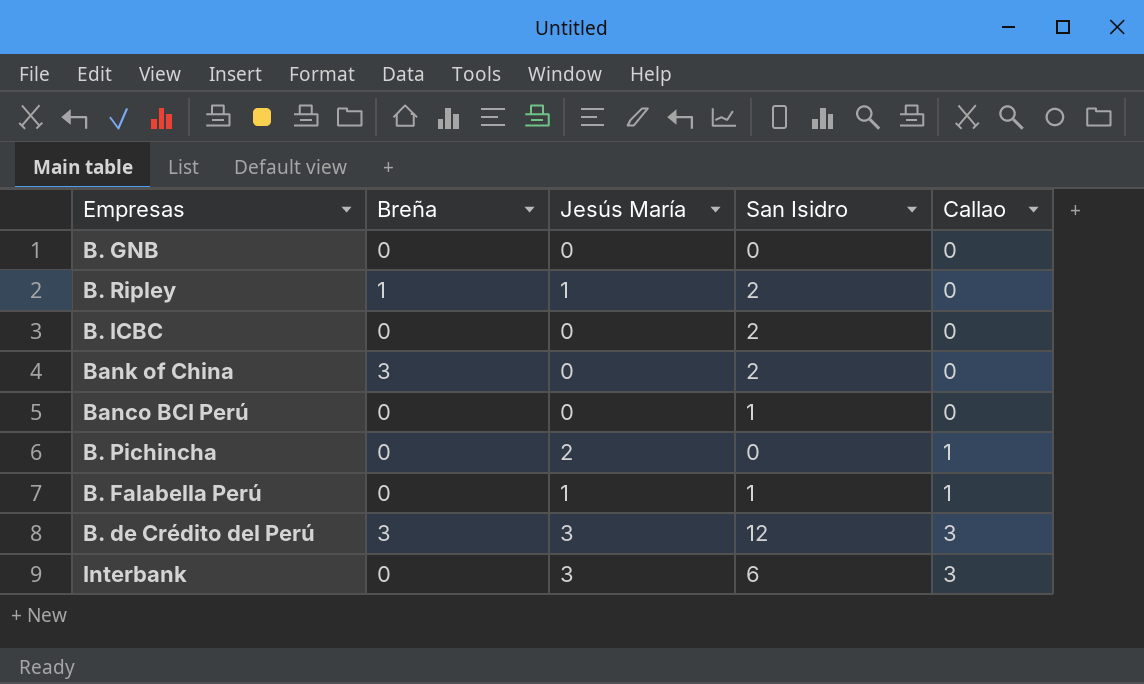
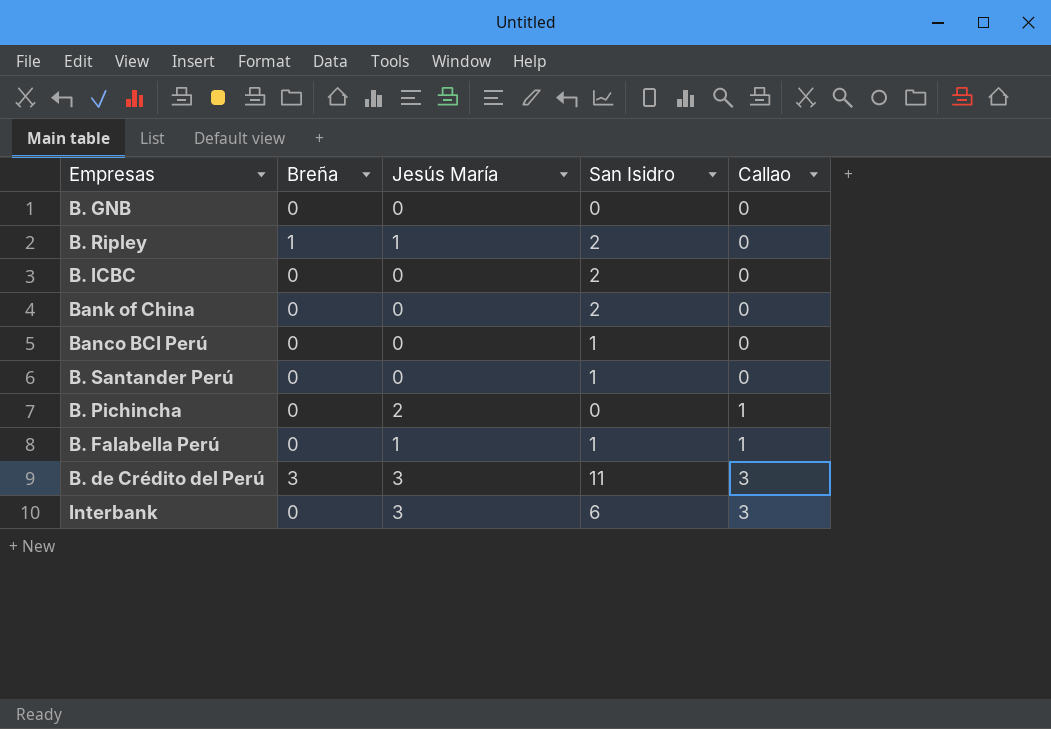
Bank of China | Breña: 3 -> 0
row B. Santander Perú: none -> 0 | 0 | 1 | 0
B. de Crédito del Perú | San Isidro: 12 -> 11

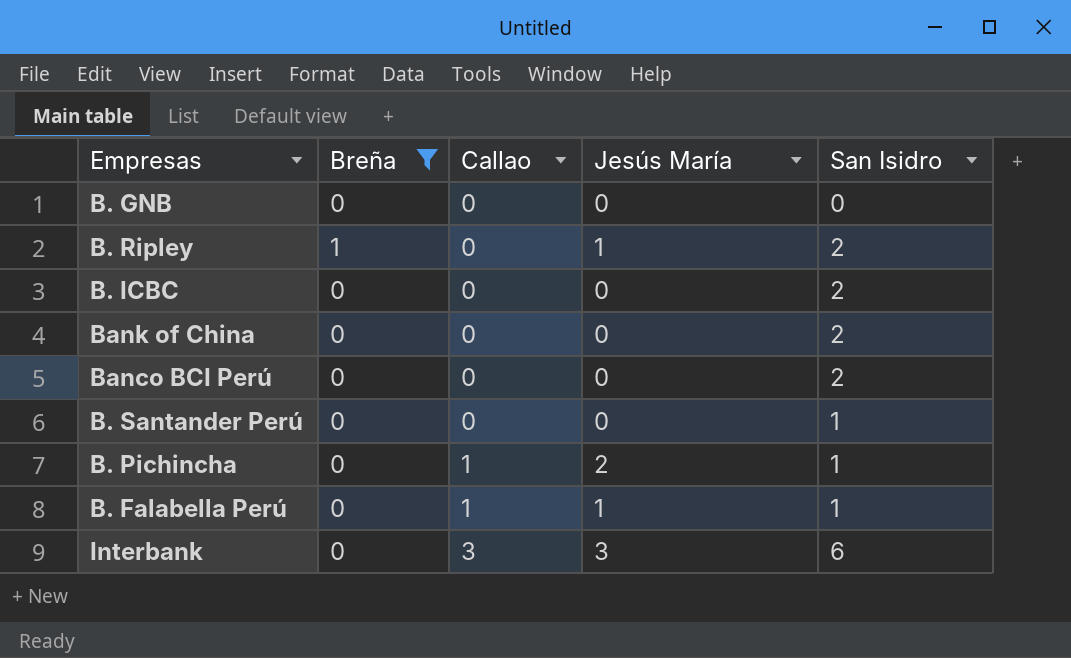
filter: none -> Breña != 3
column Callao | position: 5 -> 3
Banco BCI Perú | San Isidro: 1 -> 2
B. Pichincha | San Isidro: 0 -> 1

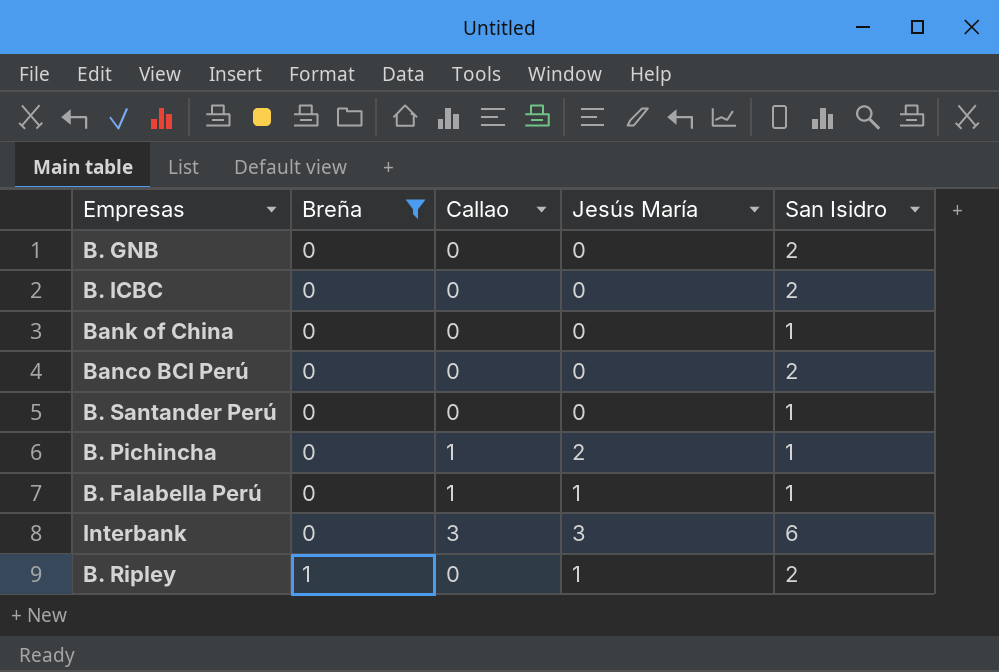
row order: Callao ascending -> Breña ascending
B. GNB | San Isidro: 0 -> 2
Bank of China | San Isidro: 2 -> 1

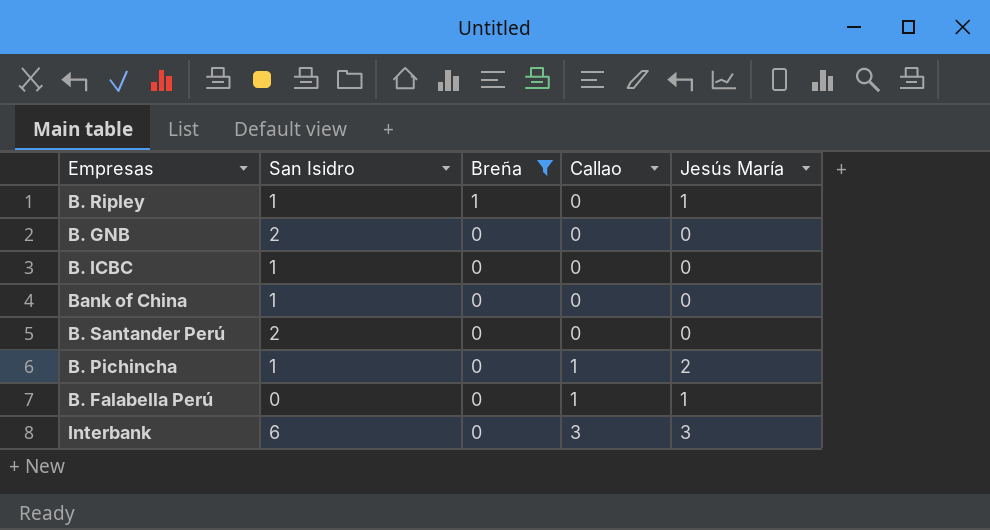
row order: Breña ascending -> Breña descending
column San Isidro | position: 5 -> 2
row Banco BCI Perú: 0 | 0 | 0 | 2 -> none
B. Ripley | San Isidro: 2 -> 1
B. ICBC | San Isidro: 2 -> 1
B. Santander Perú | San Isidro: 1 -> 2
B. Falabella Perú | San Isidro: 1 -> 0

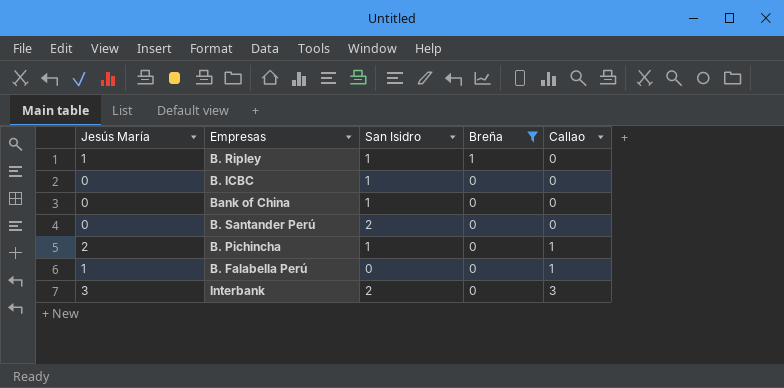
column Jesús María | position: 5 -> 1
row B. GNB: 2 | 0 | 0 | 0 -> none
Interbank | San Isidro: 6 -> 2

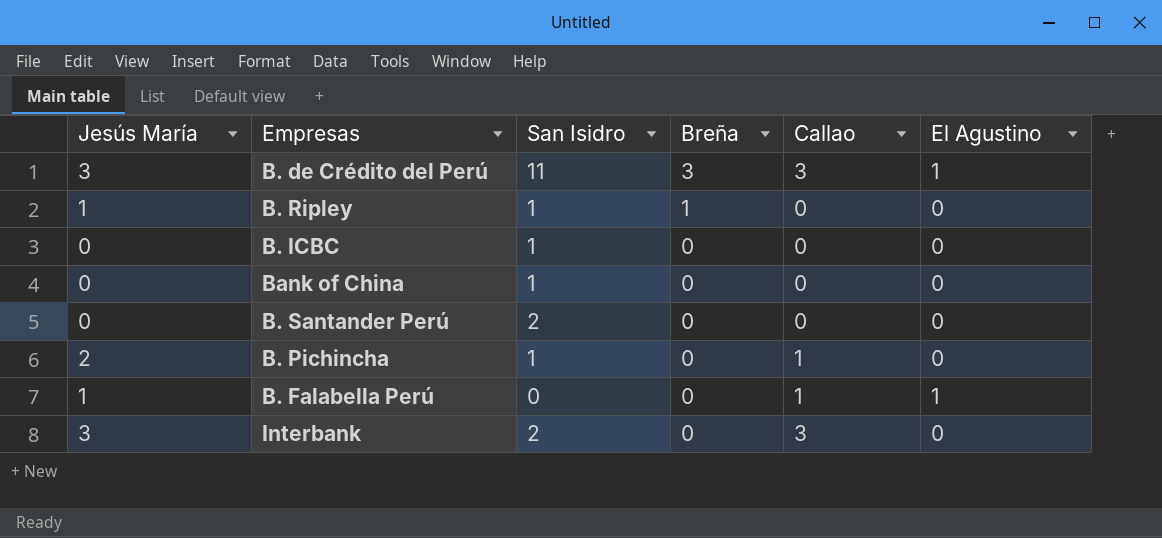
filter: Breña != 3 -> none
column El Agustino | position: none -> 6

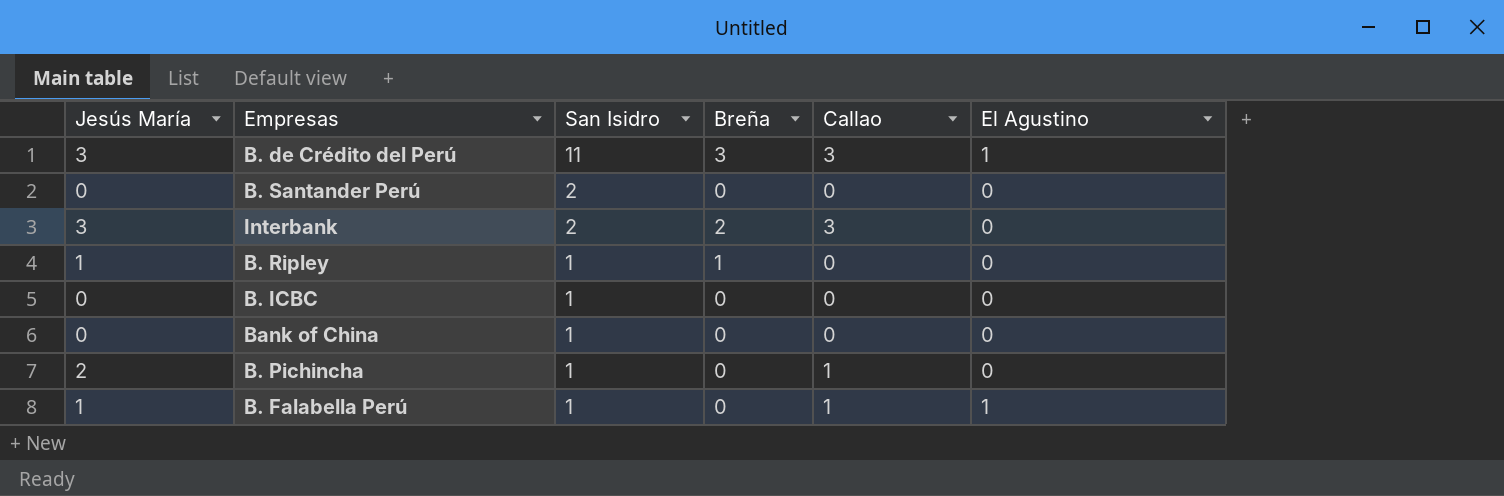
row order: Breña descending -> San Isidro descending
Interbank | Breña: 0 -> 2
B. Falabella Perú | San Isidro: 0 -> 1

